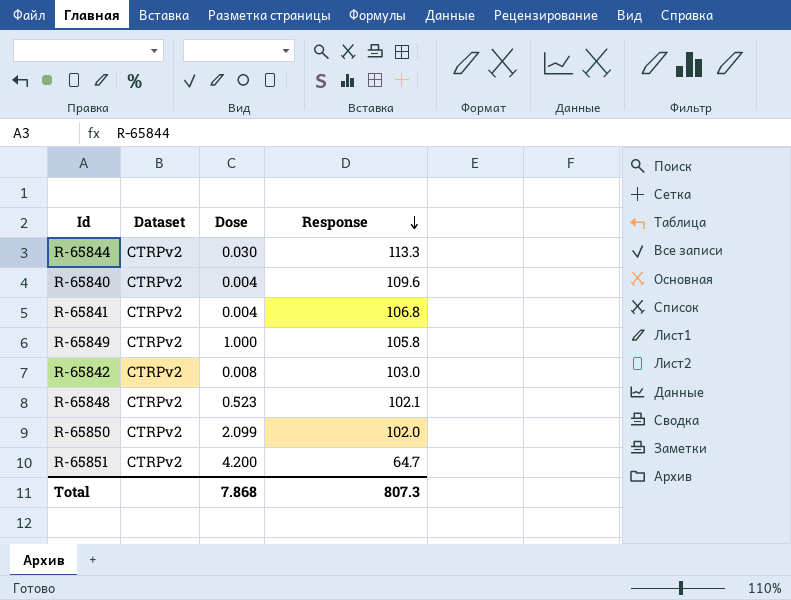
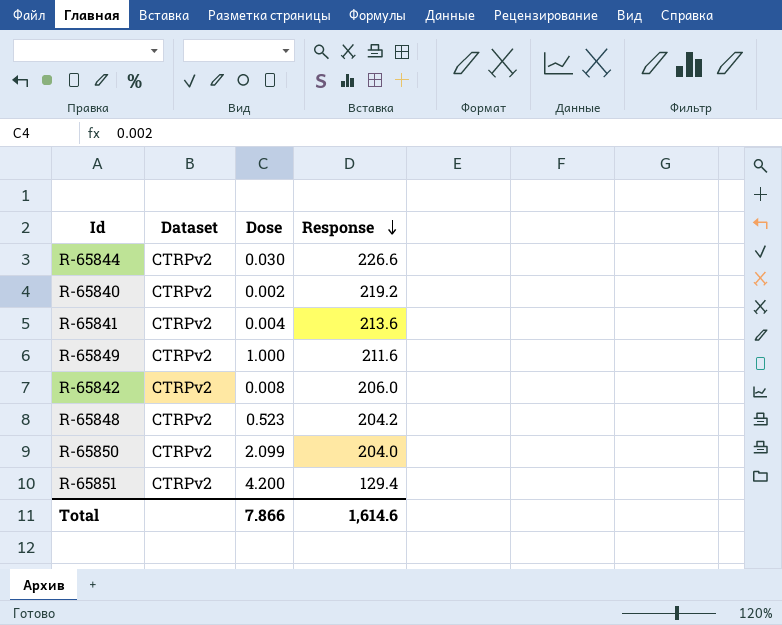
R-65844 | Response: 113.3 -> 226.6
R-65840 | Dose: 0.004 -> 0.002
R-65840 | Response: 109.6 -> 219.2
R-65841 | Response: 106.8 -> 213.6
R-65849 | Response: 105.8 -> 211.6
R-65842 | Response: 103.0 -> 206.0
R-65848 | Response: 102.1 -> 204.2
R-65850 | Response: 102.0 -> 204.0
R-65851 | Response: 64.7 -> 129.4
Total | Dose: 7.868 -> 7.866
Total | Response: 807.3 -> 1,614.6

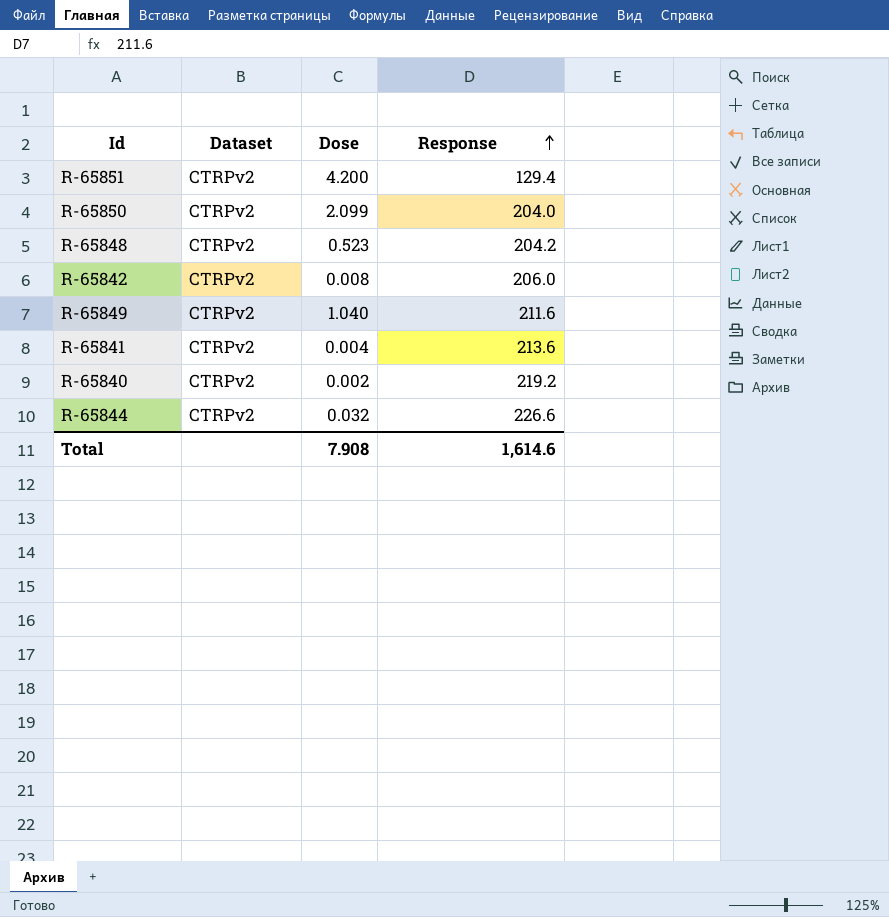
row order: Response descending -> Response ascending
R-65849 | Dose: 1.000 -> 1.040
R-65844 | Dose: 0.030 -> 0.032
Total | Dose: 7.866 -> 7.908

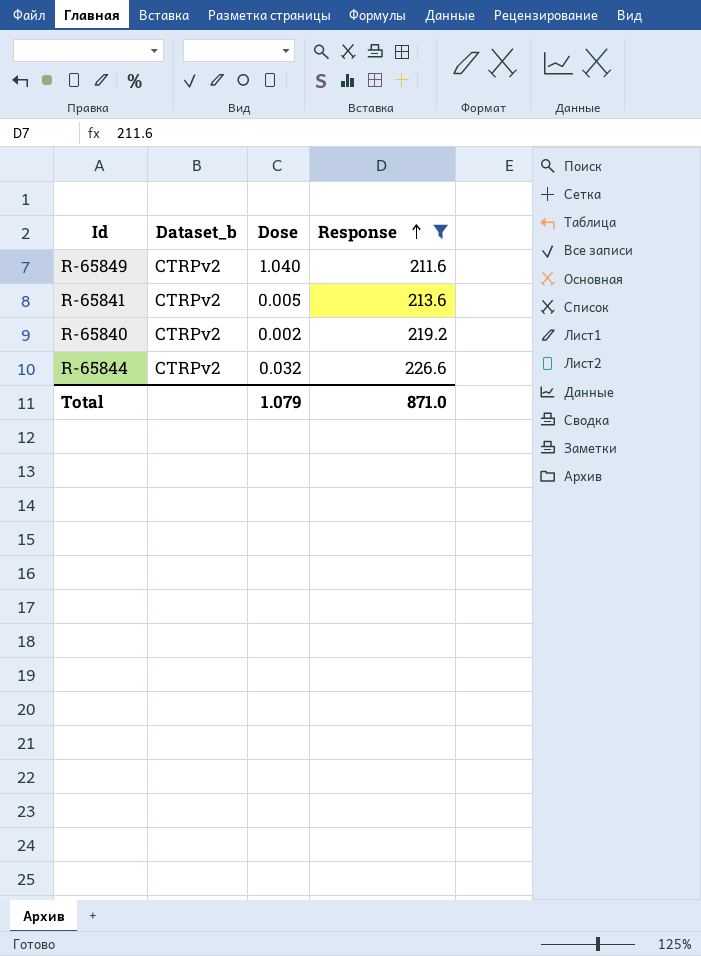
filter: none -> Response >= 211.6
column name: Dataset -> Dataset_b
R-65841 | Dose: 0.004 -> 0.005
Total | Dose: 7.908 -> 1.079
Total | Response: 1,614.6 -> 871.0

